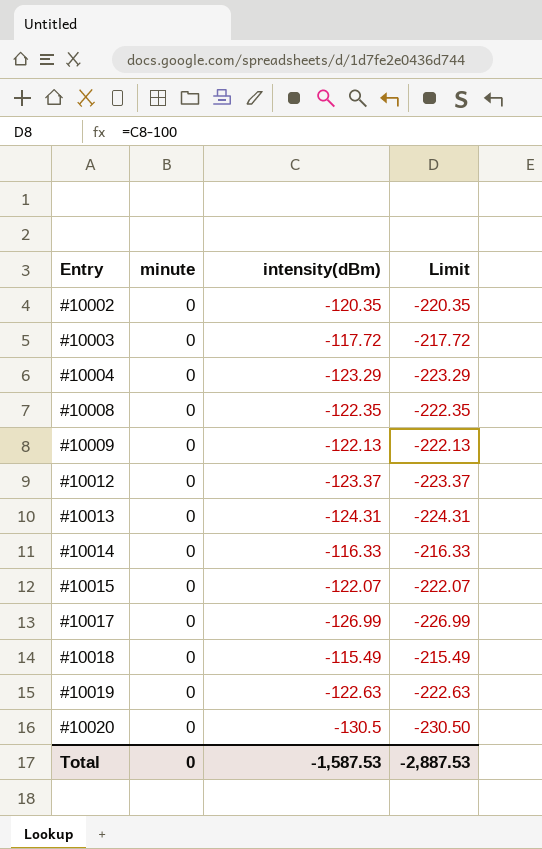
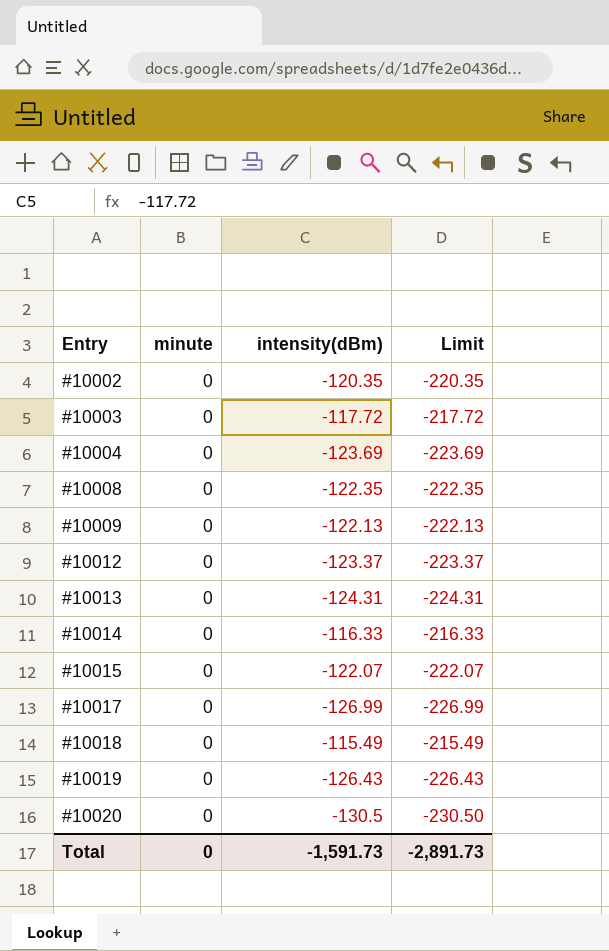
#10004 | intensity(dBm): -123.29 -> -123.69
#10004 | Limit: -223.29 -> -223.69
#10019 | intensity(dBm): -122.63 -> -126.43
#10019 | Limit: -222.63 -> -226.43
Total | intensity(dBm): -1,587.53 -> -1,591.73
Total | Limit: -2,887.53 -> -2,891.73

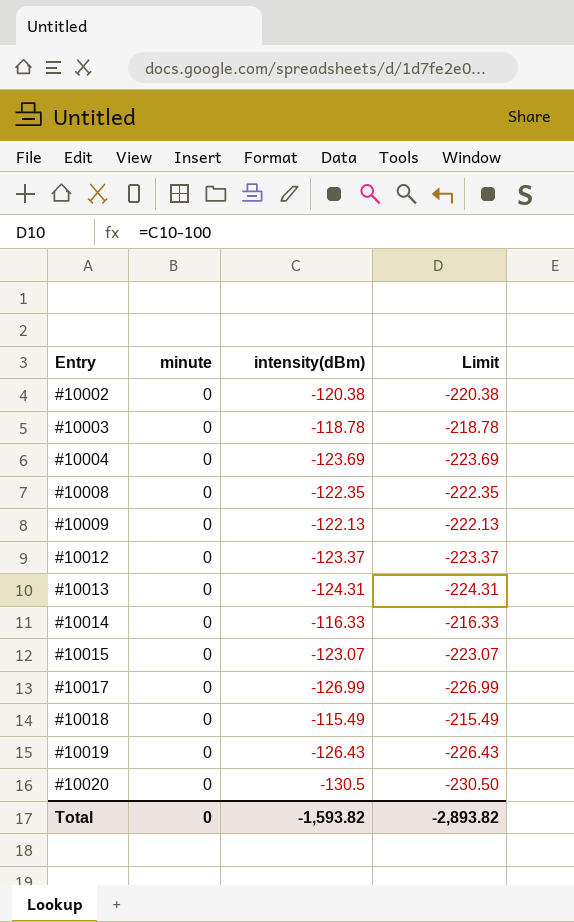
#10002 | intensity(dBm): -120.35 -> -120.38
#10002 | Limit: -220.35 -> -220.38
#10003 | intensity(dBm): -117.72 -> -118.78
#10003 | Limit: -217.72 -> -218.78
#10015 | intensity(dBm): -122.07 -> -123.07
#10015 | Limit: -222.07 -> -223.07
Total | intensity(dBm): -1,591.73 -> -1,593.82
Total | Limit: -2,891.73 -> -2,893.82

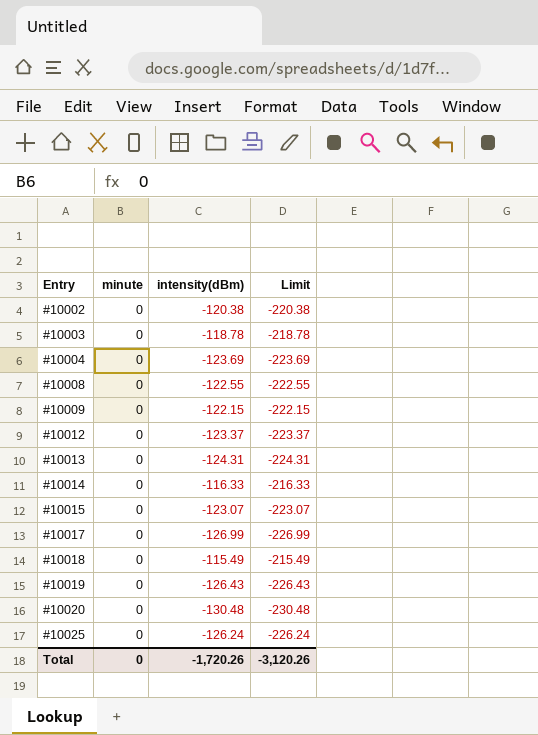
#10008 | intensity(dBm): -122.35 -> -122.55
#10008 | Limit: -222.35 -> -222.55
#10009 | intensity(dBm): -122.13 -> -122.15
#10009 | Limit: -222.13 -> -222.15
#10020 | intensity(dBm): -130.5 -> -130.48
#10020 | Limit: -230.50 -> -230.48
row #10025: none -> 0 | -126.24 | -226.24
Total | intensity(dBm): -1,593.82 -> -1,720.26
Total | Limit: -2,893.82 -> -3,120.26

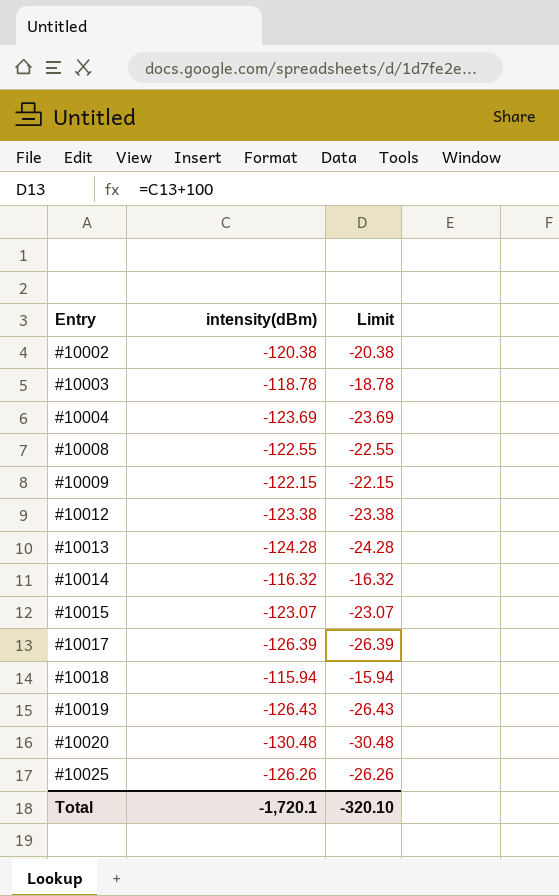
column minute | position: 2 -> none
column Limit | formula: [intensity(dBm)] - 100 -> [intensity(dBm)] + 100
#10012 | intensity(dBm): -123.37 -> -123.38
#10013 | intensity(dBm): -124.31 -> -124.28
#10014 | intensity(dBm): -116.33 -> -116.32
#10017 | intensity(dBm): -126.99 -> -126.39
#10018 | intensity(dBm): -115.49 -> -115.94
#10025 | intensity(dBm): -126.24 -> -126.26
Total | intensity(dBm): -1,720.26 -> -1,720.1
Total | Limit: -3,120.26 -> -320.10

